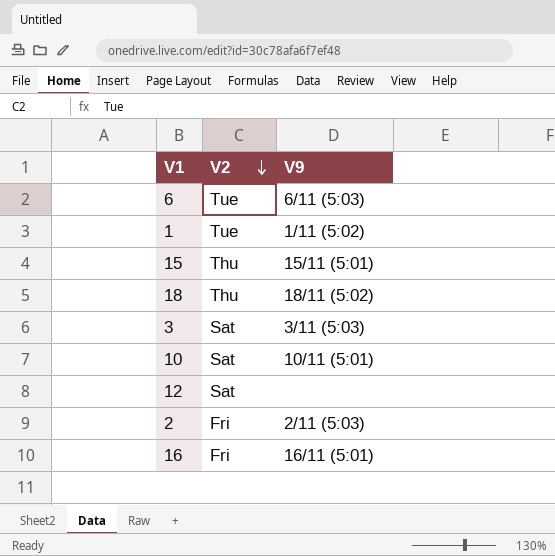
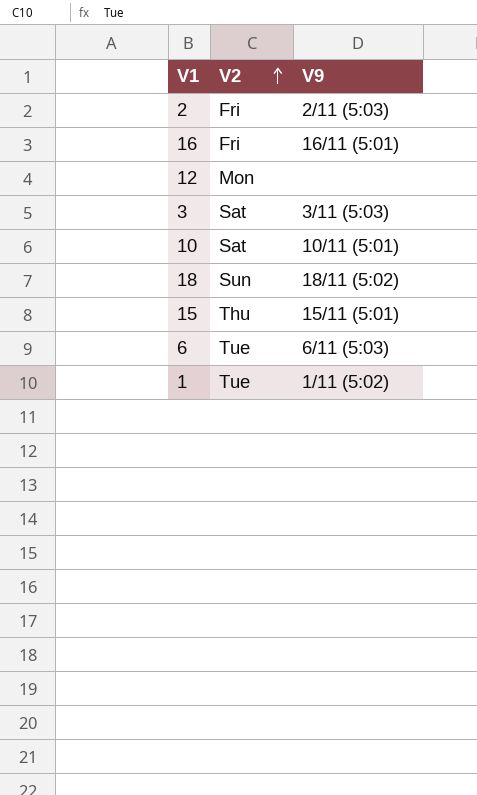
row order: V2 descending -> V2 ascending
12 | V2: Sat -> Mon
18 | V2: Thu -> Sun

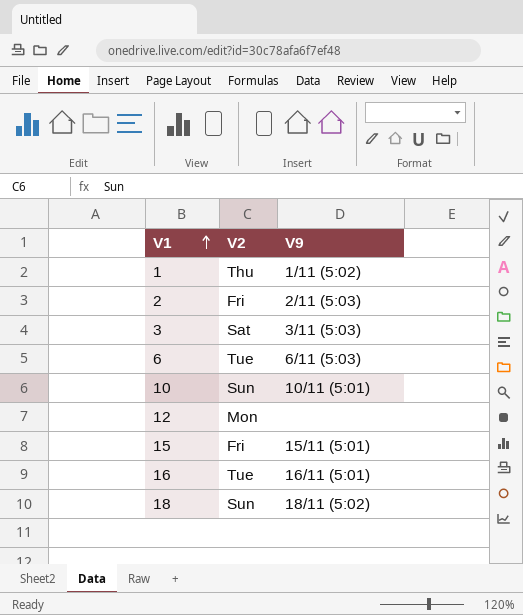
row order: V2 ascending -> V1 ascending
1 | V2: Tue -> Thu
10 | V2: Sat -> Sun
15 | V2: Thu -> Fri
16 | V2: Fri -> Tue

